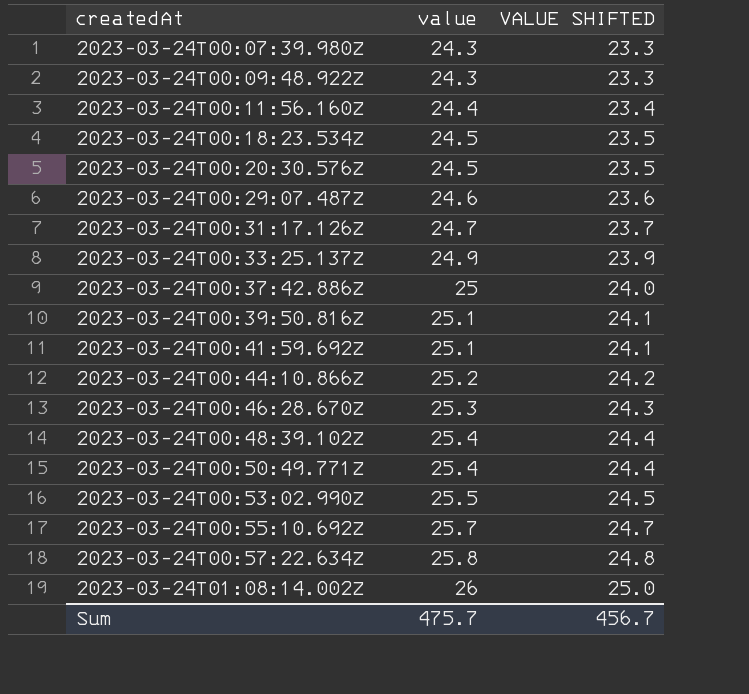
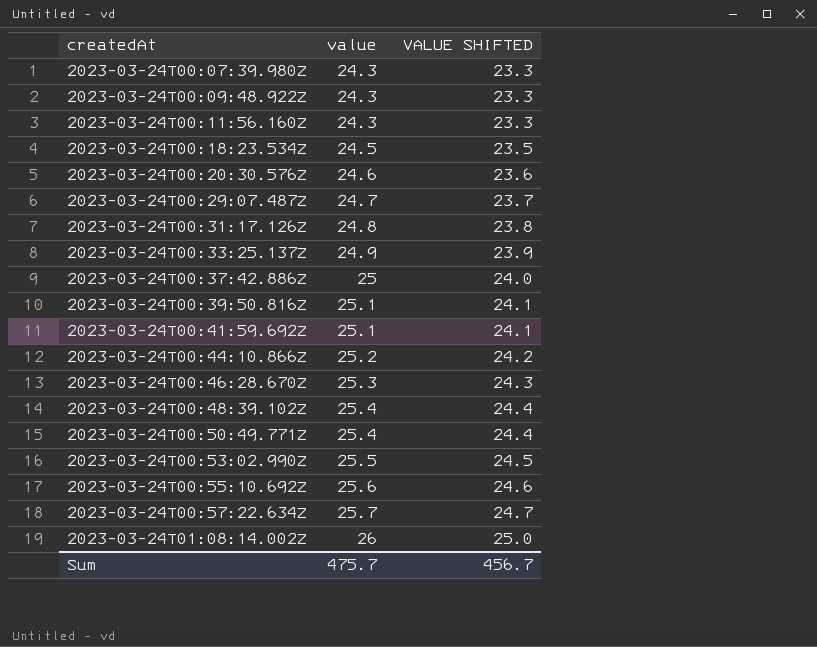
2023-03-24T00:11:56.160Z | value: 24.4 -> 24.3
2023-03-24T00:11:56.160Z | VALUE SHIFTED: 23.4 -> 23.3
2023-03-24T00:20:30.576Z | value: 24.5 -> 24.6
2023-03-24T00:20:30.576Z | VALUE SHIFTED: 23.5 -> 23.6
2023-03-24T00:29:07.487Z | value: 24.6 -> 24.7
2023-03-24T00:29:07.487Z | VALUE SHIFTED: 23.6 -> 23.7
2023-03-24T00:31:17.126Z | value: 24.7 -> 24.8
2023-03-24T00:31:17.126Z | VALUE SHIFTED: 23.7 -> 23.8
2023-03-24T00:55:10.692Z | value: 25.7 -> 25.6
2023-03-24T00:55:10.692Z | VALUE SHIFTED: 24.7 -> 24.6
2023-03-24T00:57:22.634Z | value: 25.8 -> 25.7
2023-03-24T00:57:22.634Z | VALUE SHIFTED: 24.8 -> 24.7

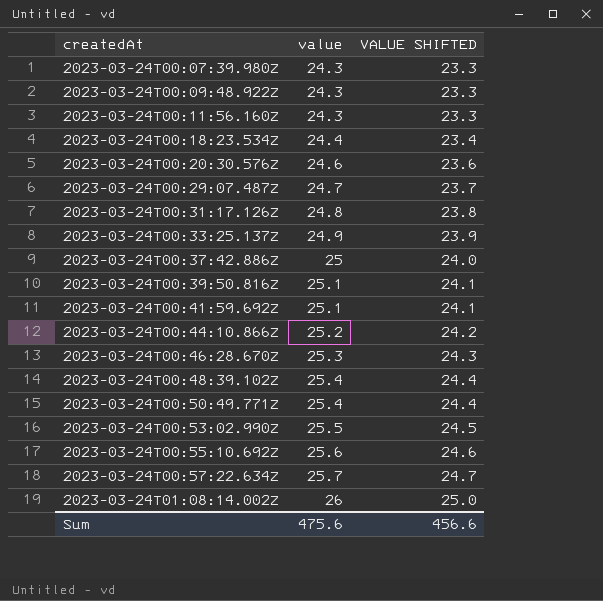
2023-03-24T00:18:23.534Z | value: 24.5 -> 24.4
2023-03-24T00:18:23.534Z | VALUE SHIFTED: 23.5 -> 23.4
Sum | value: 475.7 -> 475.6
Sum | VALUE SHIFTED: 456.7 -> 456.6

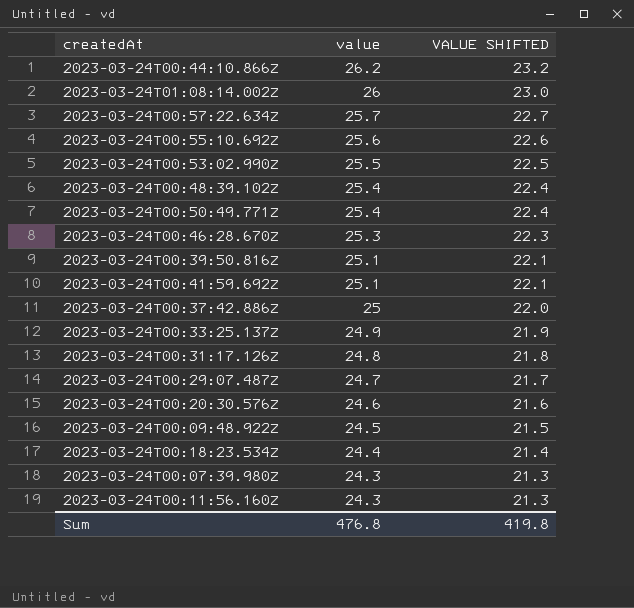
row order: createdAt ascending -> value descending
column VALUE SHIFTED | formula: [value] - 1 -> [value] - 3
2023-03-24T00:44:10.866Z | value: 25.2 -> 26.2
2023-03-24T00:09:48.922Z | value: 24.3 -> 24.5
Sum | value: 475.6 -> 476.8
Sum | VALUE SHIFTED: 456.6 -> 419.8

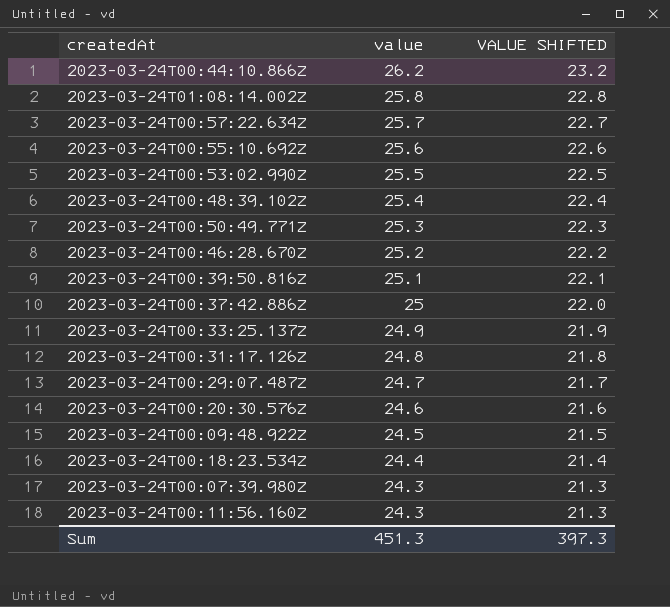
row 2023-03-24T00:41:59.692Z: 25.1 | 22.1 -> none
2023-03-24T01:08:14.002Z | value: 26 -> 25.8
2023-03-24T01:08:14.002Z | VALUE SHIFTED: 23.0 -> 22.8
2023-03-24T00:50:49.771Z | value: 25.4 -> 25.3
2023-03-24T00:50:49.771Z | VALUE SHIFTED: 22.4 -> 22.3
2023-03-24T00:46:28.670Z | value: 25.3 -> 25.2
2023-03-24T00:46:28.670Z | VALUE SHIFTED: 22.3 -> 22.2
Sum | value: 476.8 -> 451.3
Sum | VALUE SHIFTED: 419.8 -> 397.3

